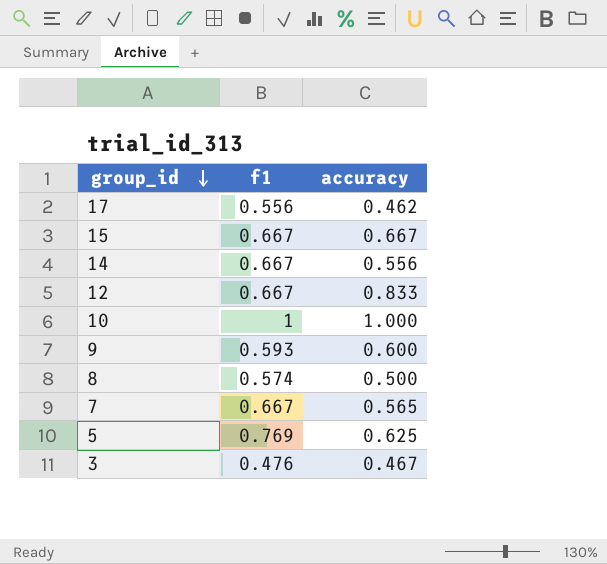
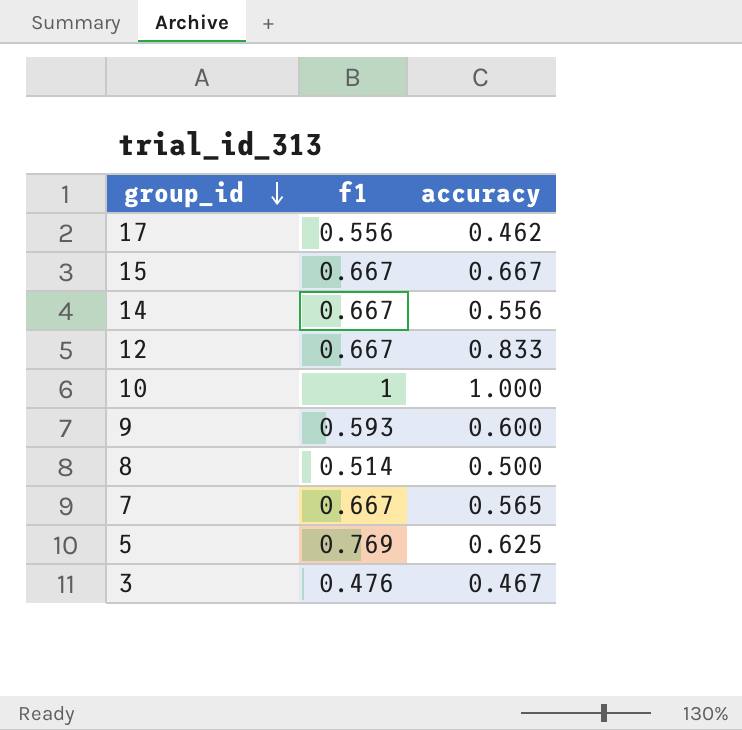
8 | f1: 0.574 -> 0.514

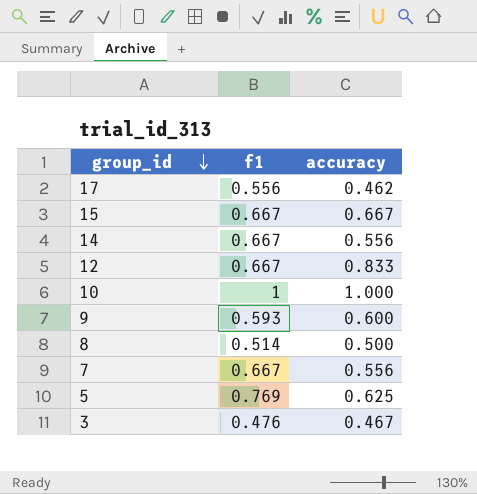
7 | accuracy: 0.565 -> 0.556

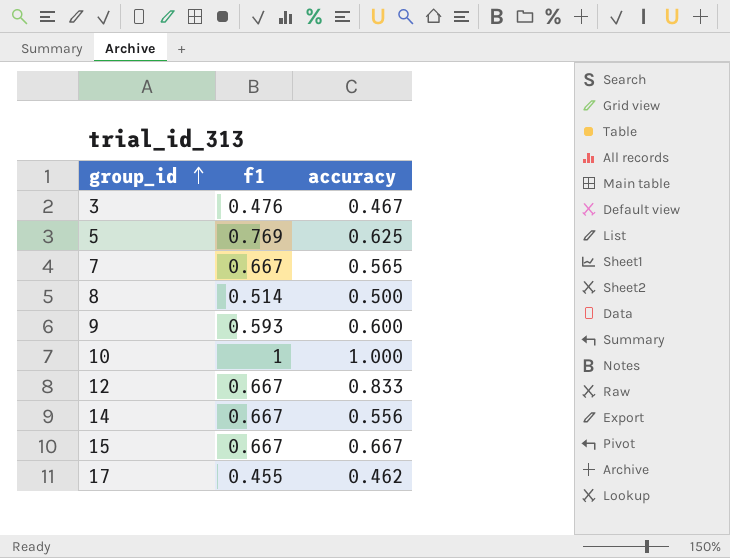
row order: group_id descending -> group_id ascending
7 | accuracy: 0.556 -> 0.565
17 | f1: 0.556 -> 0.455

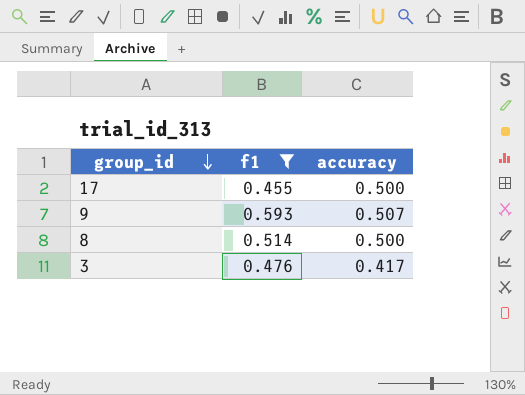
filter: none -> f1 <= 0.593
row order: group_id ascending -> group_id descending
17 | accuracy: 0.462 -> 0.500
9 | accuracy: 0.600 -> 0.507
3 | accuracy: 0.467 -> 0.417

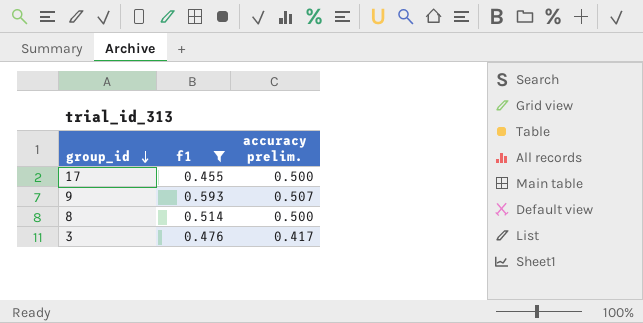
column name: accuracy -> accuracy prelim.

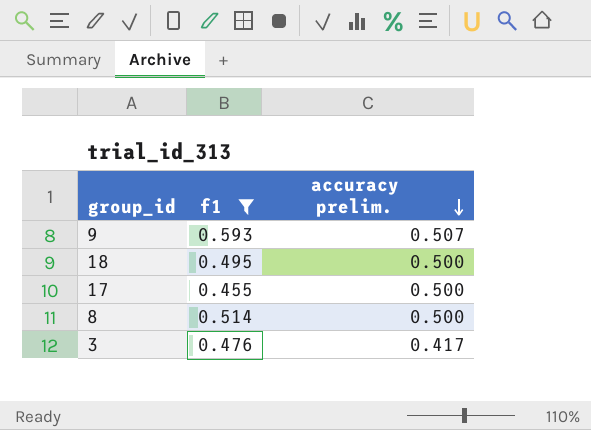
row order: group_id descending -> accuracy prelim. descending
row 18: none -> 0.495 | 0.500

